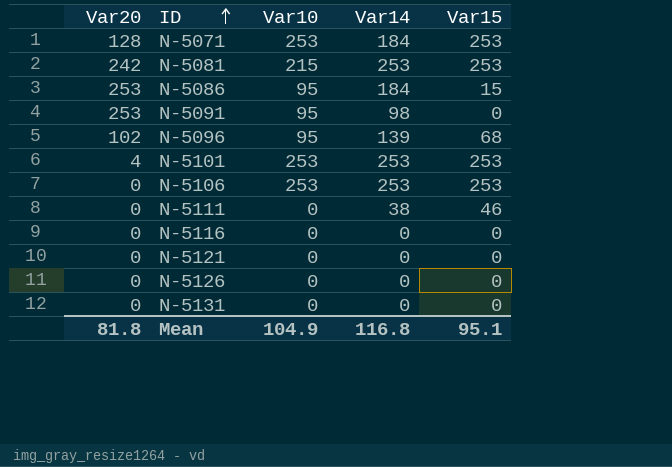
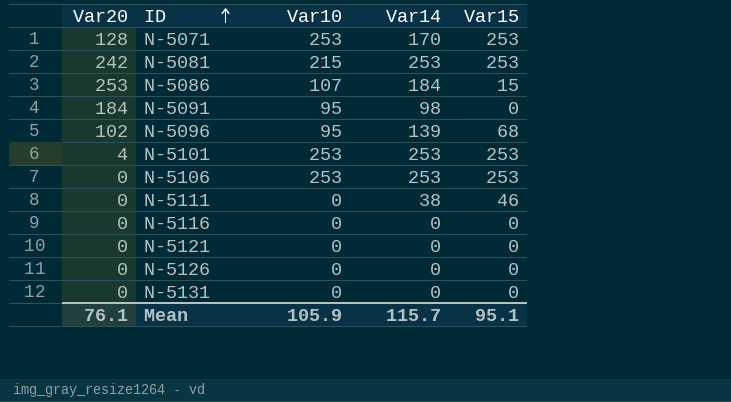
N-5071 | Var14: 184 -> 170
N-5086 | Var10: 95 -> 107
N-5091 | Var20: 253 -> 184
Mean | Var20: 81.8 -> 76.1
Mean | Var10: 104.9 -> 105.9
Mean | Var14: 116.8 -> 115.7

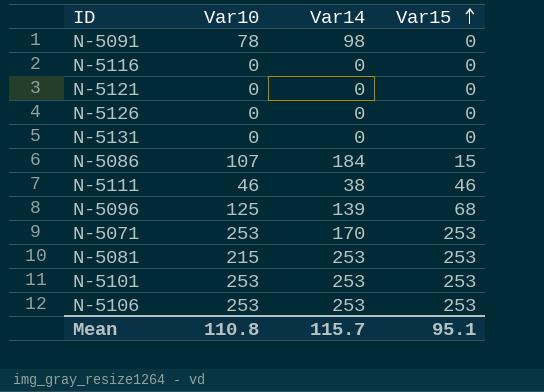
row order: ID ascending -> Var15 ascending
column Var20 | position: 1 -> none
N-5091 | Var10: 95 -> 78
N-5111 | Var10: 0 -> 46
N-5096 | Var10: 95 -> 125
Mean | Var10: 105.9 -> 110.8

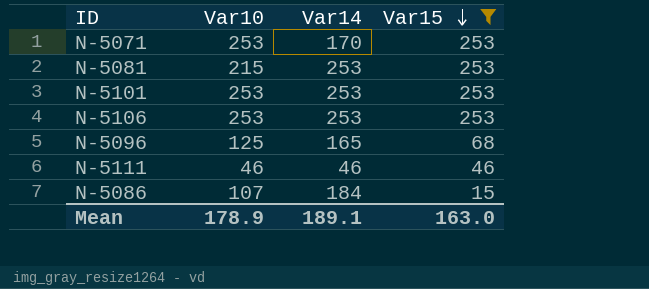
filter: none -> Var15 != 0
row order: Var15 ascending -> Var15 descending
N-5096 | Var14: 139 -> 165
N-5111 | Var14: 38 -> 46
Mean | Var10: 110.8 -> 178.9
Mean | Var14: 115.7 -> 189.1
Mean | Var15: 95.1 -> 163.0

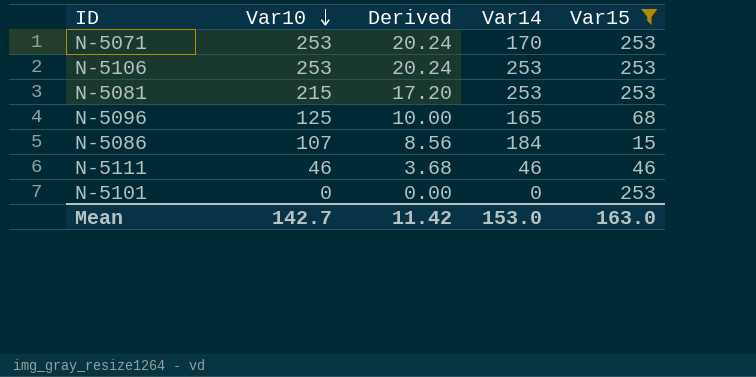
row order: Var15 descending -> Var10 descending
column Derived | formula: none -> [Var10] * 0.08
N-5101 | Var10: 253 -> 0
N-5101 | Var14: 253 -> 0
Mean | Var10: 178.9 -> 142.7
Mean | Var14: 189.1 -> 153.0

